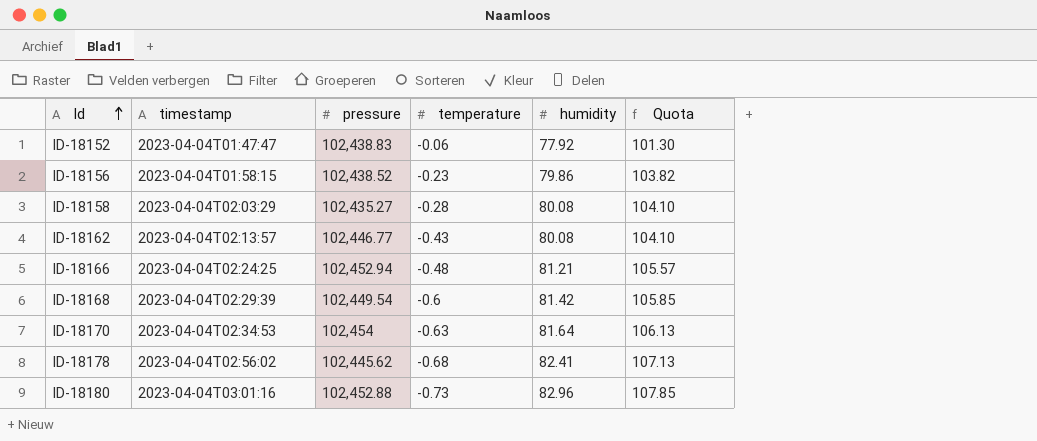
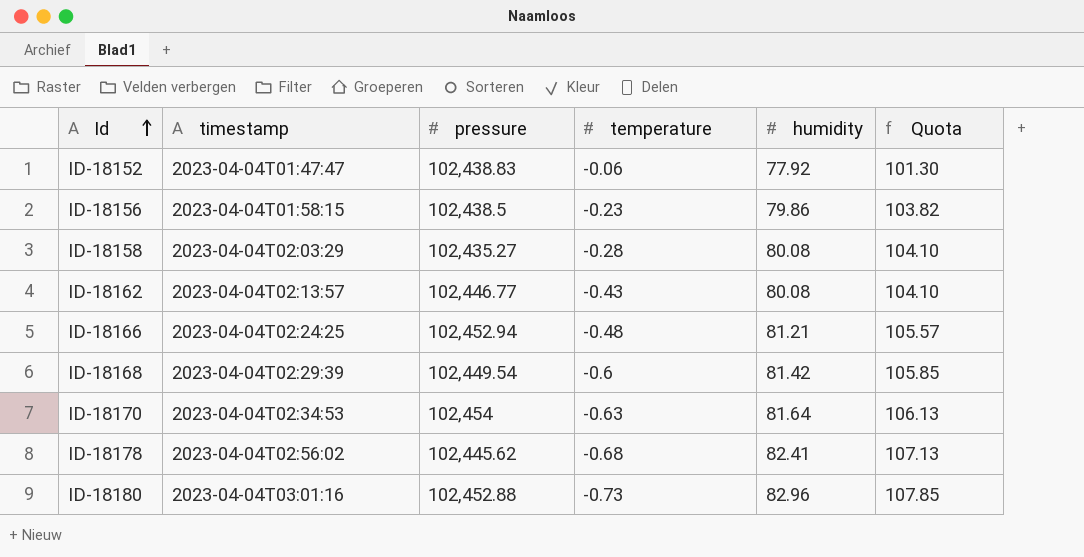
ID-18156 | pressure: 102,438.52 -> 102,438.5

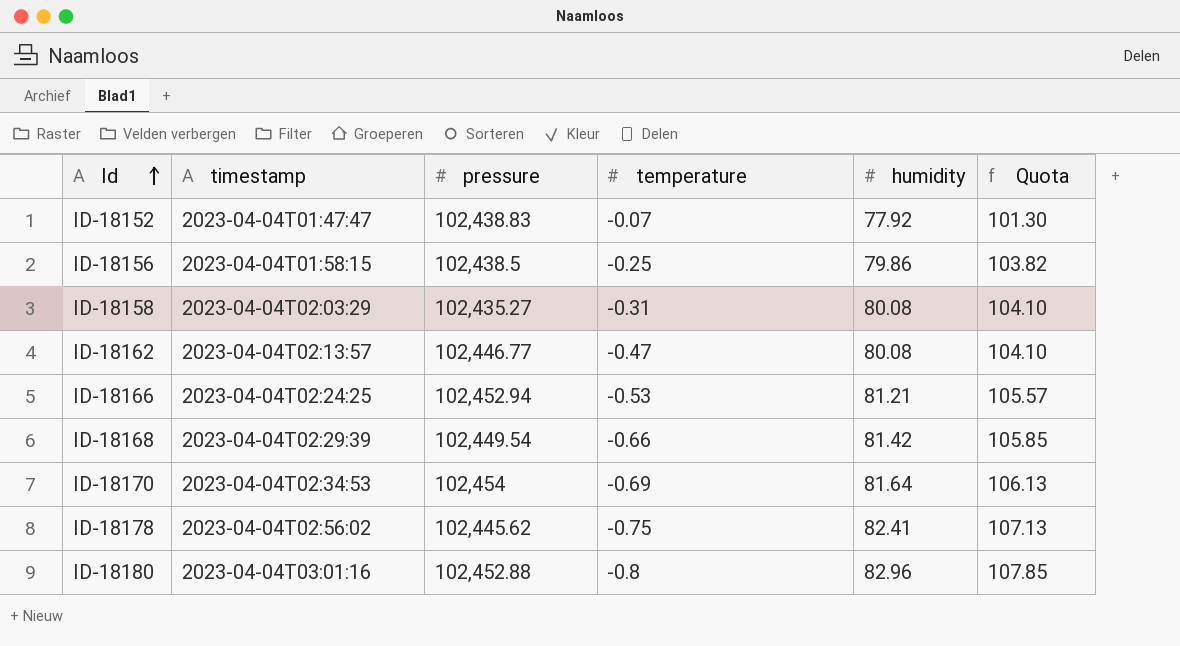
ID-18152 | temperature: -0.06 -> -0.07
ID-18156 | temperature: -0.23 -> -0.25
ID-18158 | temperature: -0.28 -> -0.31
ID-18162 | temperature: -0.43 -> -0.47
ID-18166 | temperature: -0.48 -> -0.53
ID-18168 | temperature: -0.6 -> -0.66
ID-18170 | temperature: -0.63 -> -0.69
ID-18178 | temperature: -0.68 -> -0.75
ID-18180 | temperature: -0.73 -> -0.8

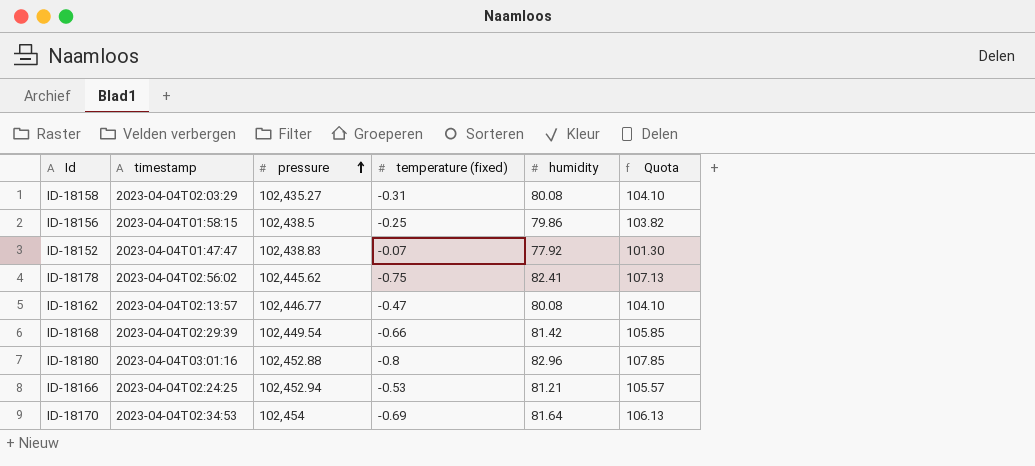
row order: Id ascending -> pressure ascending
column name: temperature -> temperature (fixed)

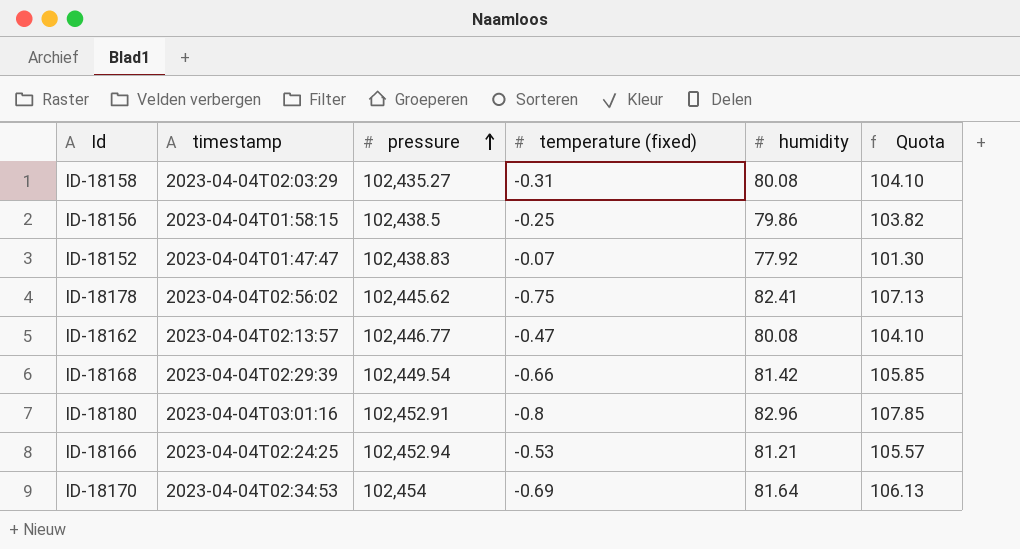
ID-18180 | pressure: 102,452.88 -> 102,452.91

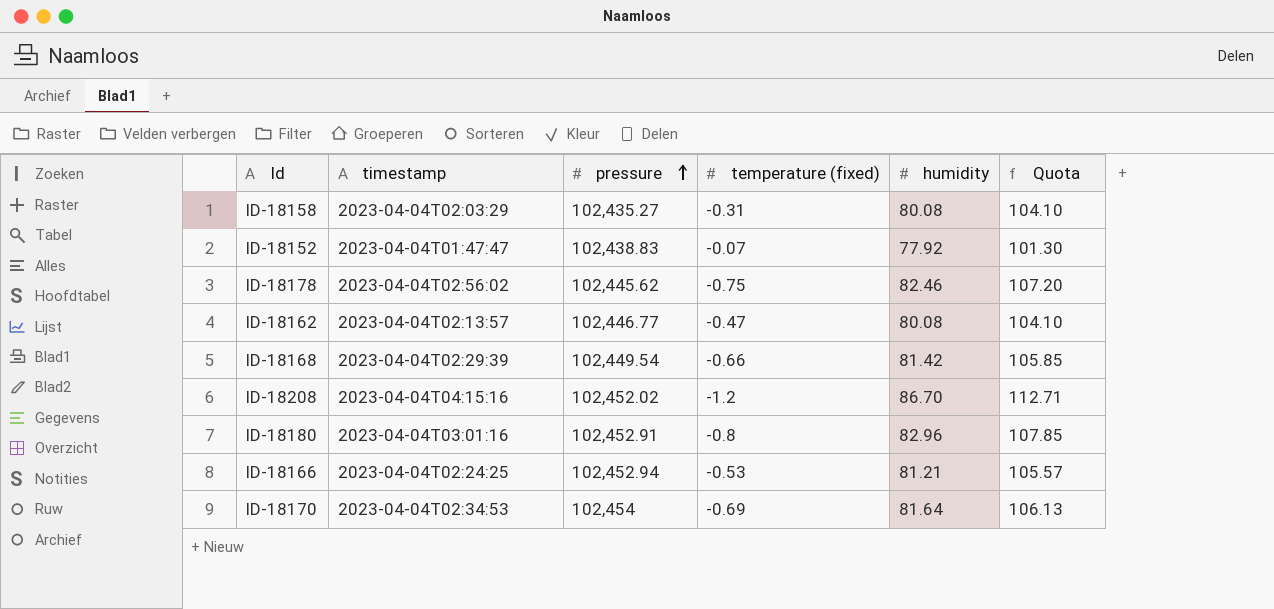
row ID-18156: 2023-04-04T01:58:15 | 102,438.5 | -0.25 | 79.86 | 103.82 -> none
ID-18178 | humidity: 82.41 -> 82.46
ID-18178 | Quota: 107.13 -> 107.20
row ID-18208: none -> 2023-04-04T04:15:16 | 102,452.02 | -1.2 | 86.70 | 112.71

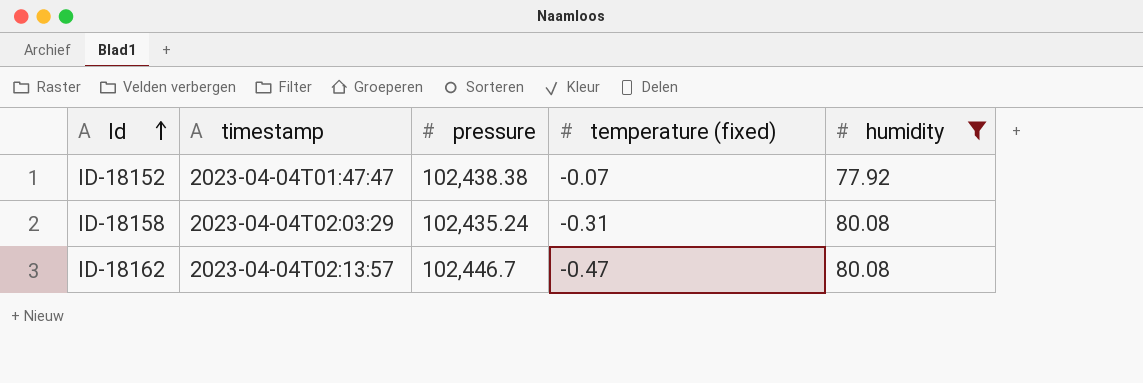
filter: none -> humidity <= 80.08
row order: pressure ascending -> Id ascending
column Quota | formula: [humidity] * 1.3 -> none
ID-18152 | pressure: 102,438.83 -> 102,438.38
ID-18158 | pressure: 102,435.27 -> 102,435.24
ID-18162 | pressure: 102,446.77 -> 102,446.7

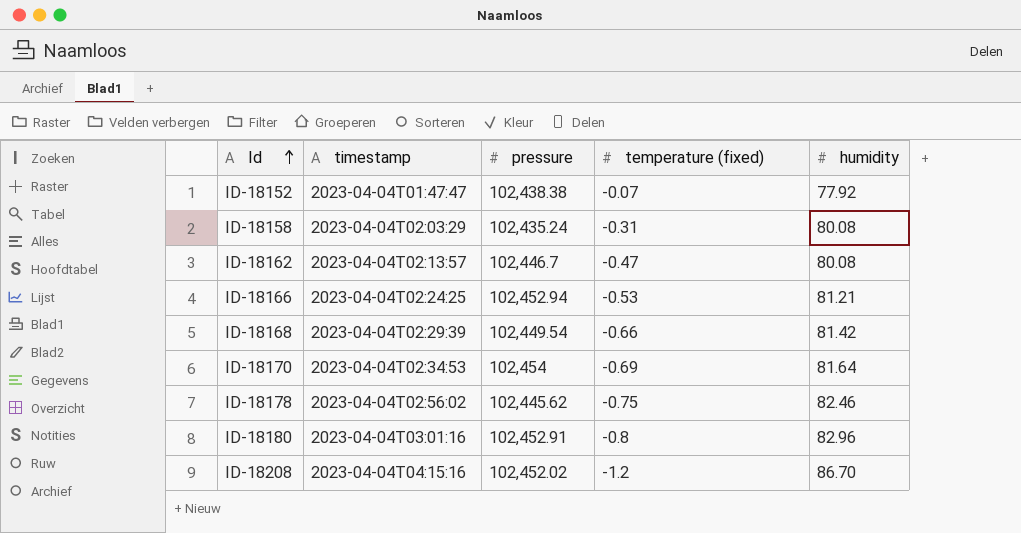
filter: humidity <= 80.08 -> none

